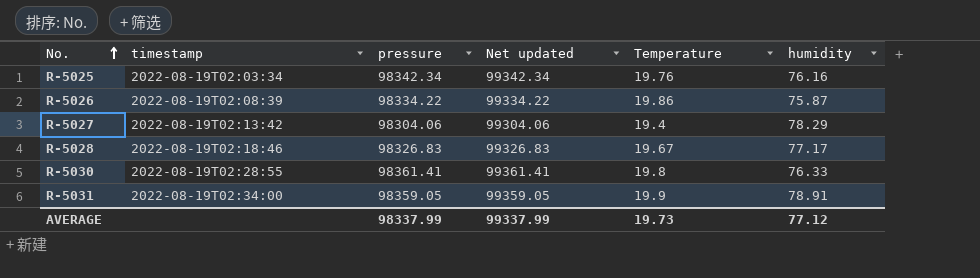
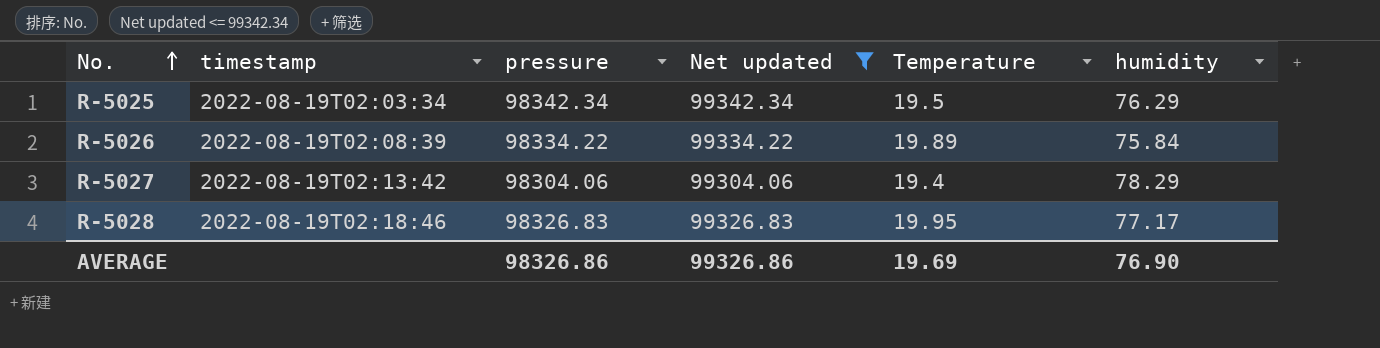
filter: none -> Net updated <= 99342.34
R-5025 | Temperature: 19.76 -> 19.5
R-5025 | humidity: 76.16 -> 76.29
R-5026 | Temperature: 19.86 -> 19.89
R-5026 | humidity: 75.87 -> 75.84
R-5028 | Temperature: 19.67 -> 19.95
AVERAGE | pressure: 98337.99 -> 98326.86
AVERAGE | Net updated: 99337.99 -> 99326.86
AVERAGE | Temperature: 19.73 -> 19.69
AVERAGE | humidity: 77.12 -> 76.90

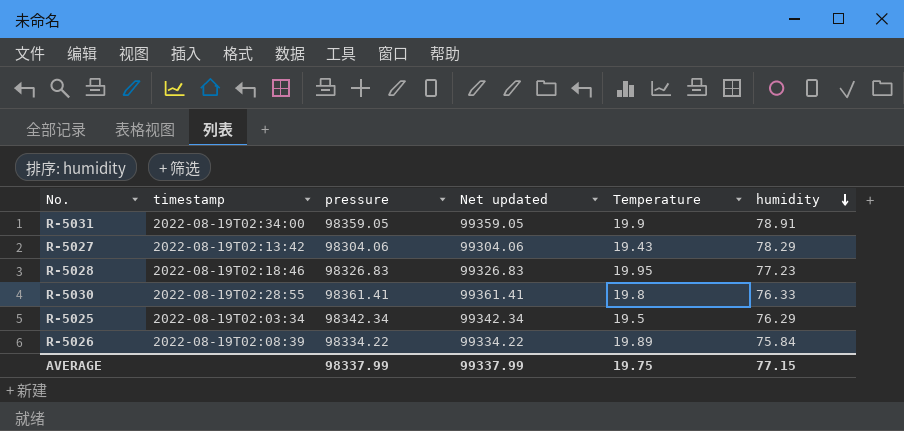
filter: Net updated <= 99342.34 -> none
row order: No. ascending -> humidity descending
R-5027 | Temperature: 19.4 -> 19.43
R-5028 | humidity: 77.17 -> 77.23
AVERAGE | pressure: 98326.86 -> 98337.99
AVERAGE | Net updated: 99326.86 -> 99337.99
AVERAGE | Temperature: 19.69 -> 19.75
AVERAGE | humidity: 76.90 -> 77.15

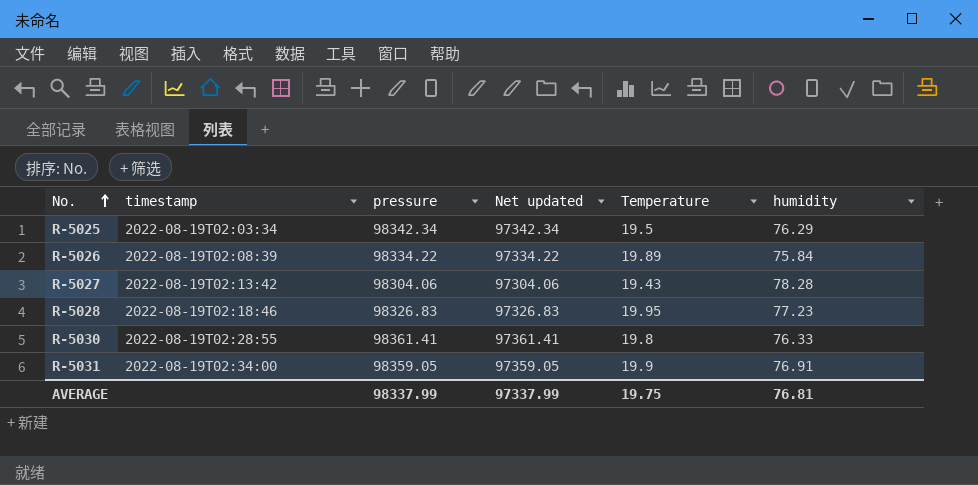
row order: humidity descending -> No. ascending
column Net updated | formula: [pressure] + 1000 -> [pressure] - 1000
R-5027 | humidity: 78.29 -> 78.28
R-5031 | humidity: 78.91 -> 76.91
AVERAGE | Net updated: 99337.99 -> 97337.99
AVERAGE | humidity: 77.15 -> 76.81

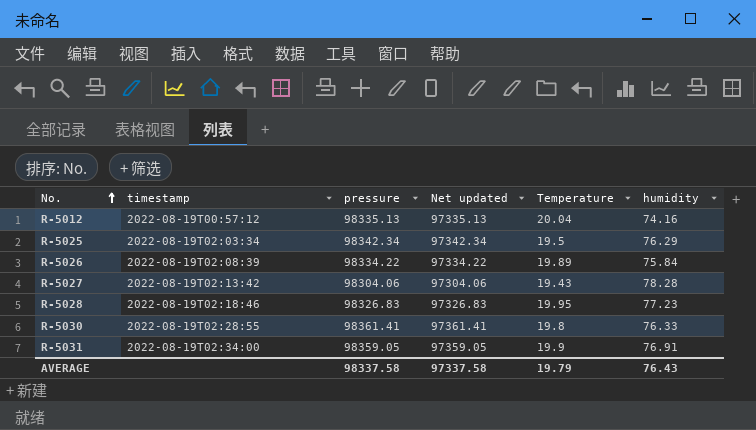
row R-5012: none -> 2022-08-19T00:57:12 | 98335.13 | 97335.13 | 20.04 | 74.16
AVERAGE | pressure: 98337.99 -> 98337.58
AVERAGE | Net updated: 97337.99 -> 97337.58
AVERAGE | Temperature: 19.75 -> 19.79
AVERAGE | humidity: 76.81 -> 76.43

